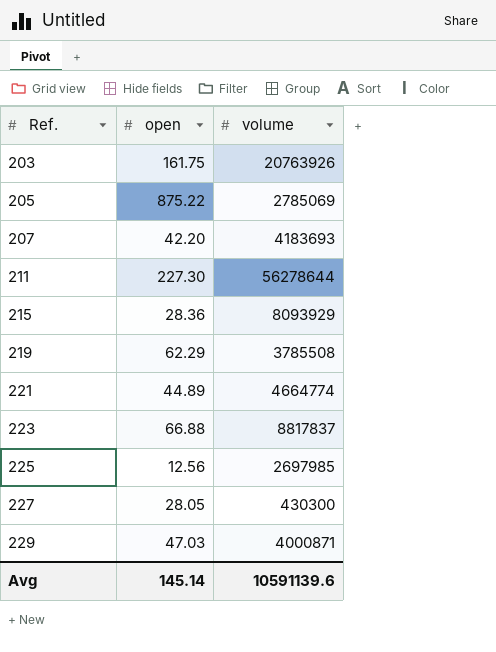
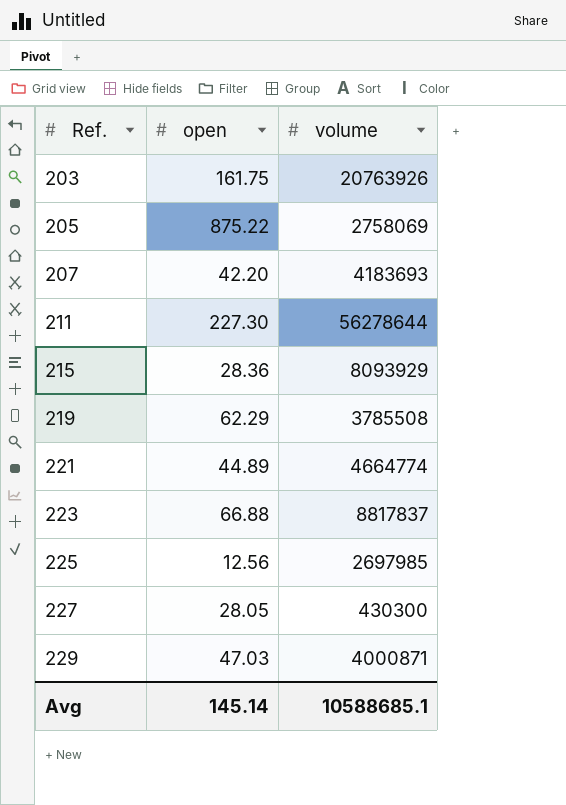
205 | volume: 2785069 -> 2758069
Avg | volume: 10591139.6 -> 10588685.1

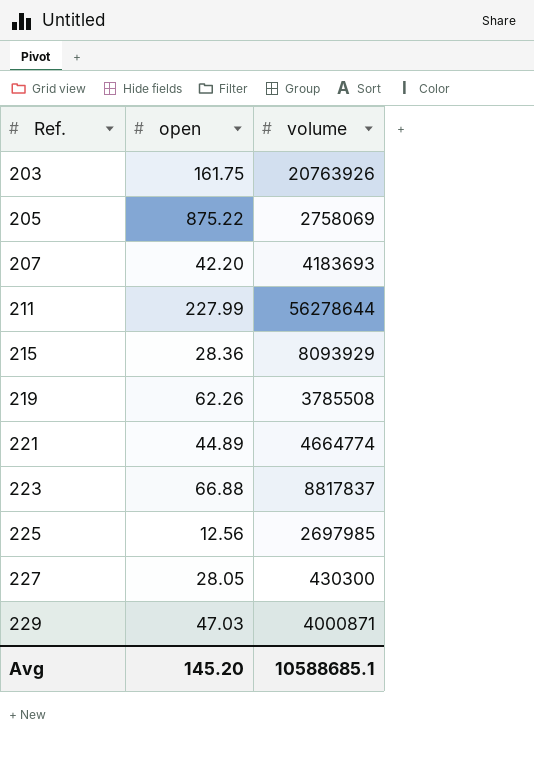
211 | open: 227.30 -> 227.99
219 | open: 62.29 -> 62.26
Avg | open: 145.14 -> 145.20

